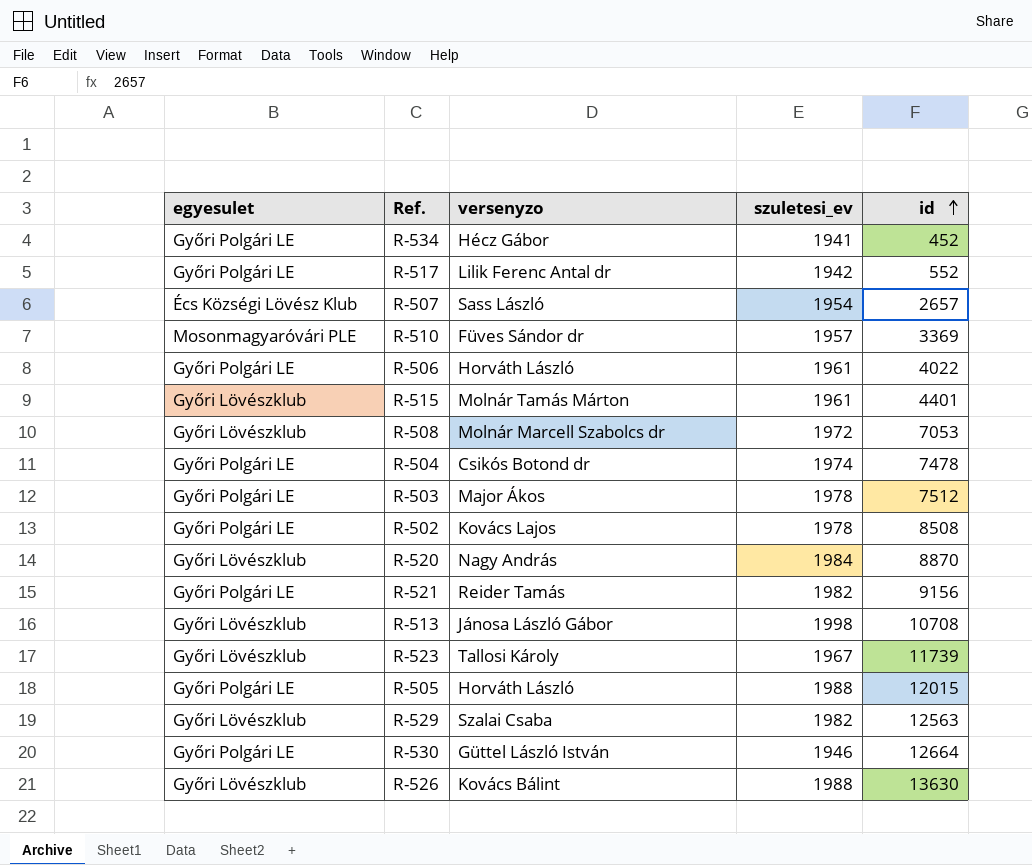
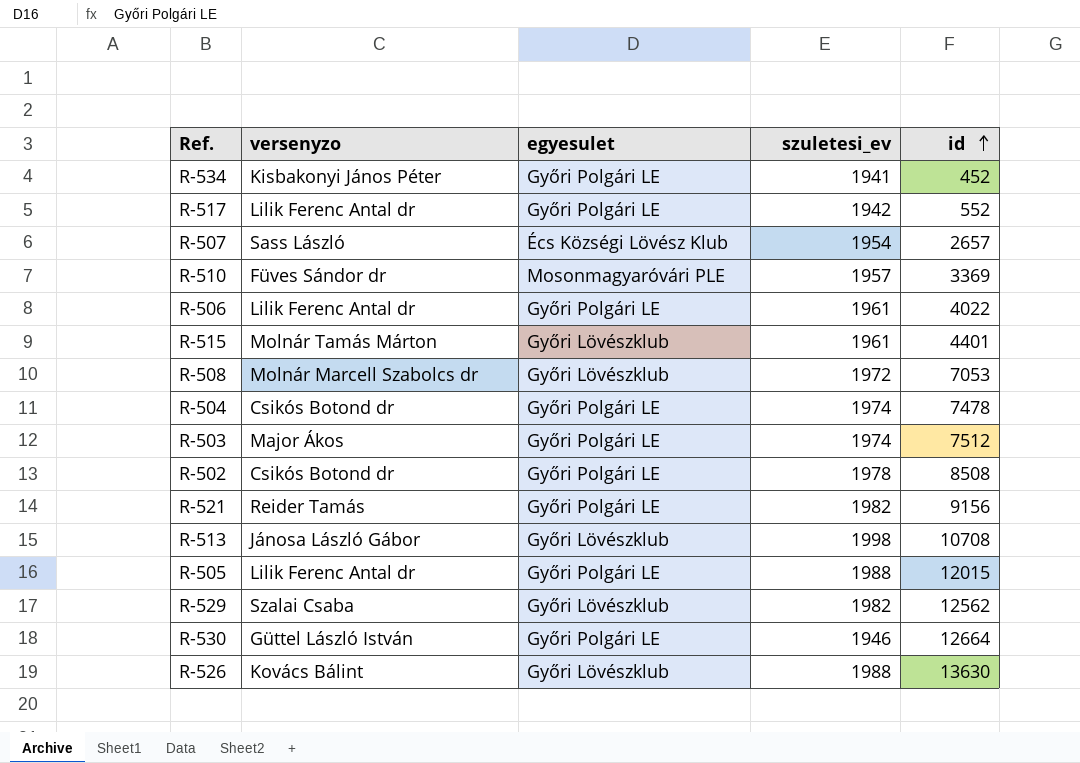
column egyesulet | position: 1 -> 3
row R-520: Győri Lövészklub | Nagy András | 1984 | 8870 -> none
row R-523: Győri Lövészklub | Tallosi Károly | 1967 | 11739 -> none
R-534 | versenyzo: Hécz Gábor -> Kisbakonyi János Péter
R-506 | versenyzo: Horváth László -> Lilik Ferenc Antal dr
R-503 | szuletesi_ev: 1978 -> 1974
R-502 | versenyzo: Kovács Lajos -> Csikós Botond dr
R-505 | versenyzo: Horváth László -> Lilik Ferenc Antal dr
R-529 | id: 12563 -> 12562

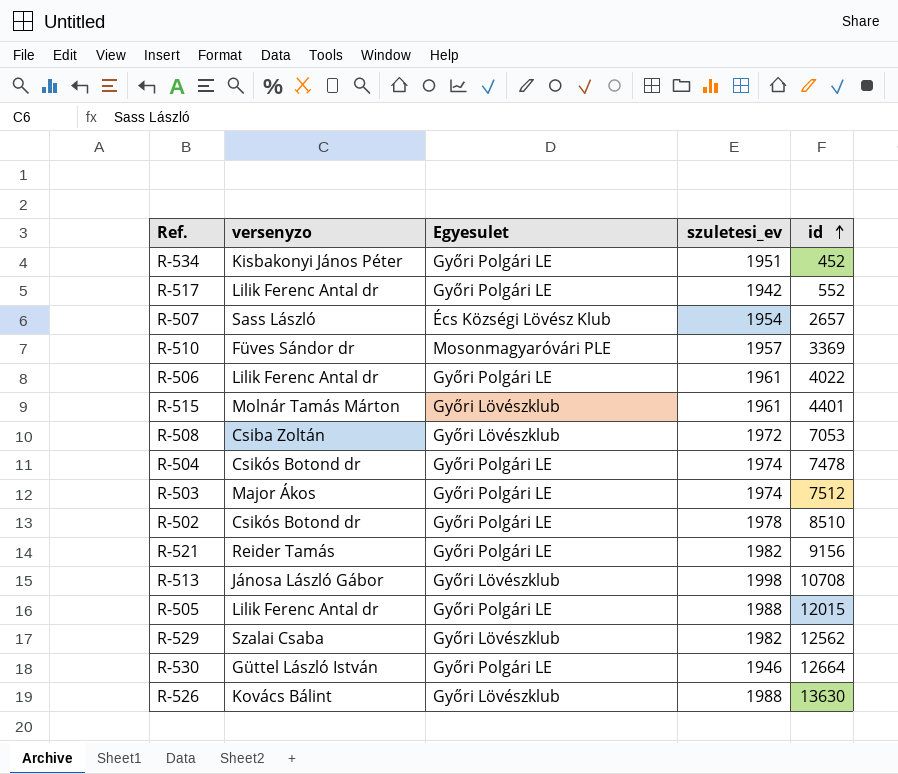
column name: egyesulet -> Egyesulet
R-534 | szuletesi_ev: 1941 -> 1951
R-508 | versenyzo: Molnár Marcell Szabolcs dr -> Csiba Zoltán
R-502 | id: 8508 -> 8510

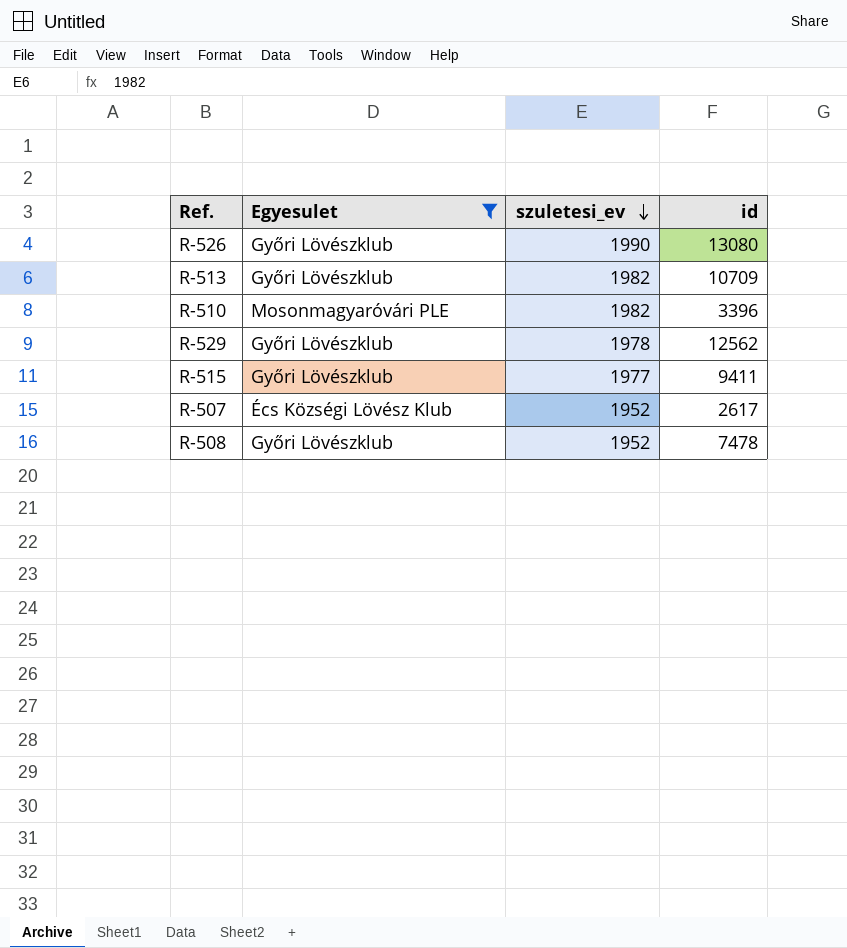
filter: none -> Egyesulet != Győri Polgári LE
row order: id ascending -> szuletesi_ev descending
column versenyzo | position: 2 -> none
R-526 | szuletesi_ev: 1988 -> 1990
R-526 | id: 13630 -> 13080
R-513 | szuletesi_ev: 1998 -> 1982
R-513 | id: 10708 -> 10709
R-510 | szuletesi_ev: 1957 -> 1982
R-510 | id: 3369 -> 3396
R-529 | szuletesi_ev: 1982 -> 1978
R-515 | szuletesi_ev: 1961 -> 1977
R-515 | id: 4401 -> 9411
R-507 | szuletesi_ev: 1954 -> 1952
R-507 | id: 2657 -> 2617
R-508 | szuletesi_ev: 1972 -> 1952
R-508 | id: 7053 -> 7478

